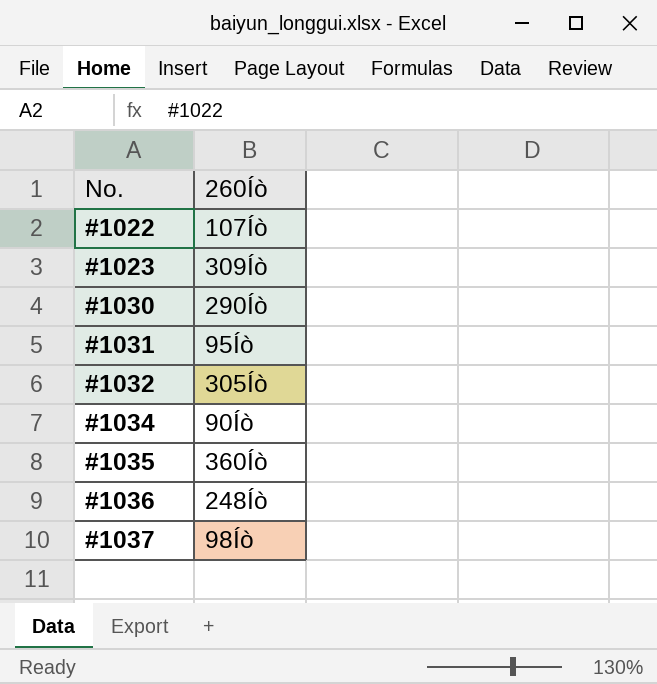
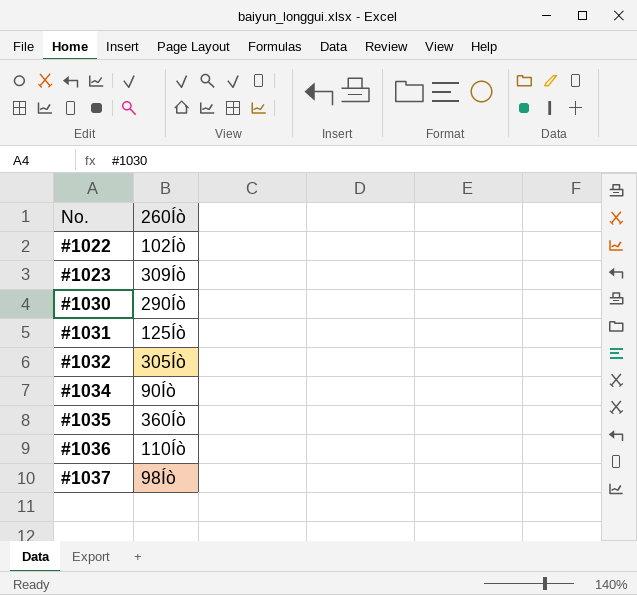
#1022 | 260Íò: 107Íò -> 102Íò
#1031 | 260Íò: 95Íò -> 125Íò
#1036 | 260Íò: 248Íò -> 110Íò

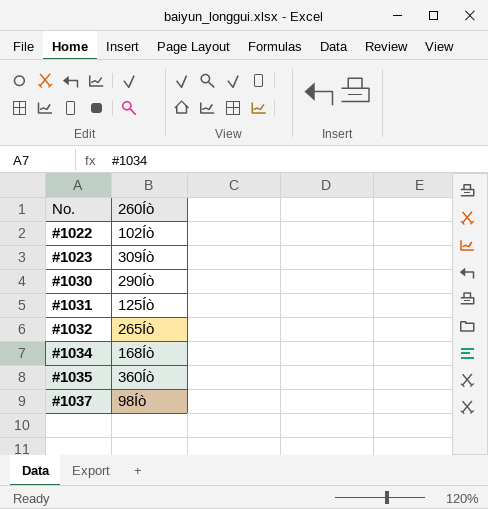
row #1036: 110Íò -> none
#1032 | 260Íò: 305Íò -> 265Íò
#1034 | 260Íò: 90Íò -> 168Íò

